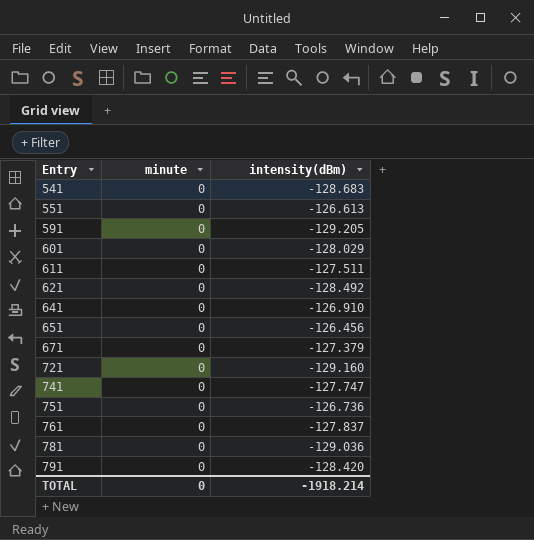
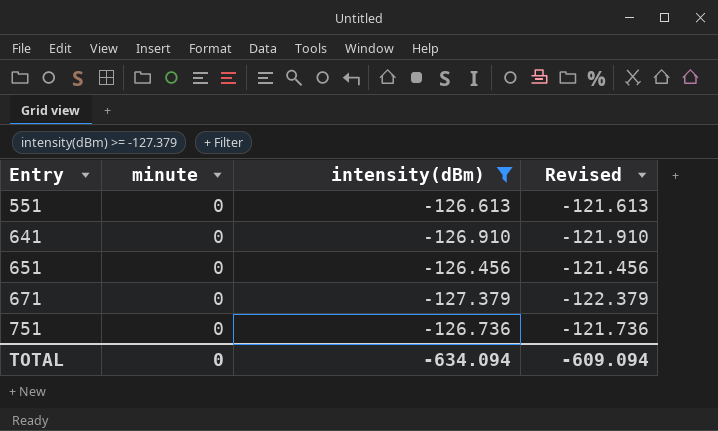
filter: none -> intensity(dBm) >= -127.379
column Revised | formula: none -> [intensity(dBm)] + 5
TOTAL | intensity(dBm): -1918.214 -> -634.094

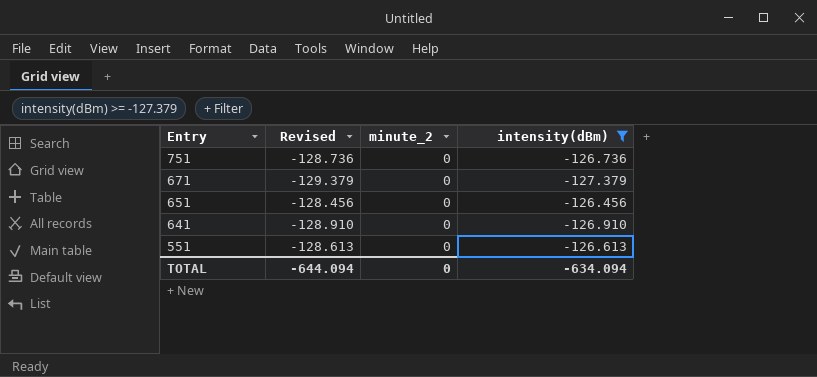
row order: Entry ascending -> Entry descending
column Revised | formula: [intensity(dBm)] + 5 -> [intensity(dBm)] - 2
column Revised | position: 4 -> 2
column name: minute -> minute_2
TOTAL | Revised: -609.094 -> -644.094

